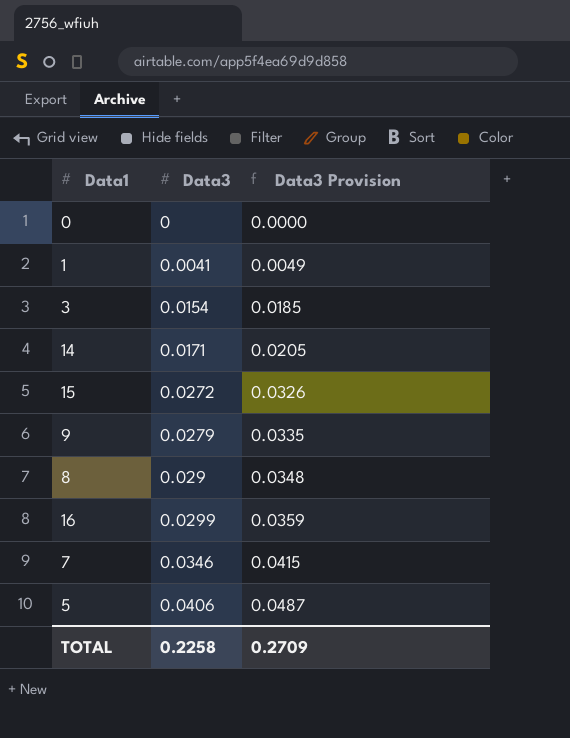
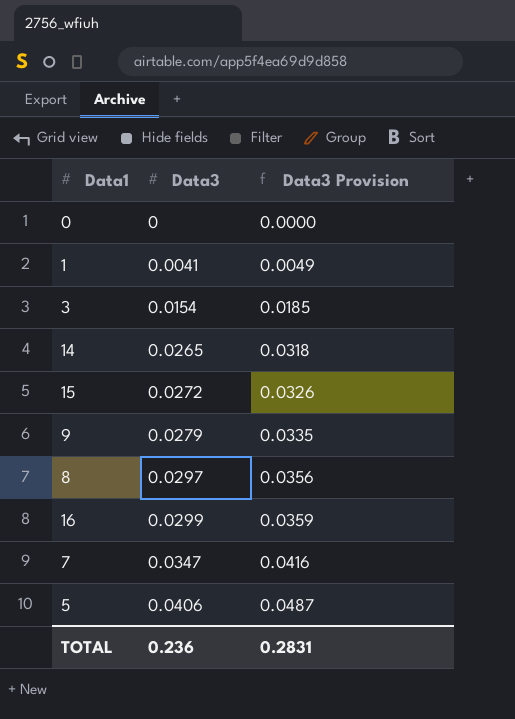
14 | Data3: 0.0171 -> 0.0265
14 | Data3 Provision: 0.0205 -> 0.0318
8 | Data3: 0.029 -> 0.0297
8 | Data3 Provision: 0.0348 -> 0.0356
7 | Data3: 0.0346 -> 0.0347
7 | Data3 Provision: 0.0415 -> 0.0416
TOTAL | Data3: 0.2258 -> 0.236
TOTAL | Data3 Provision: 0.2709 -> 0.2831

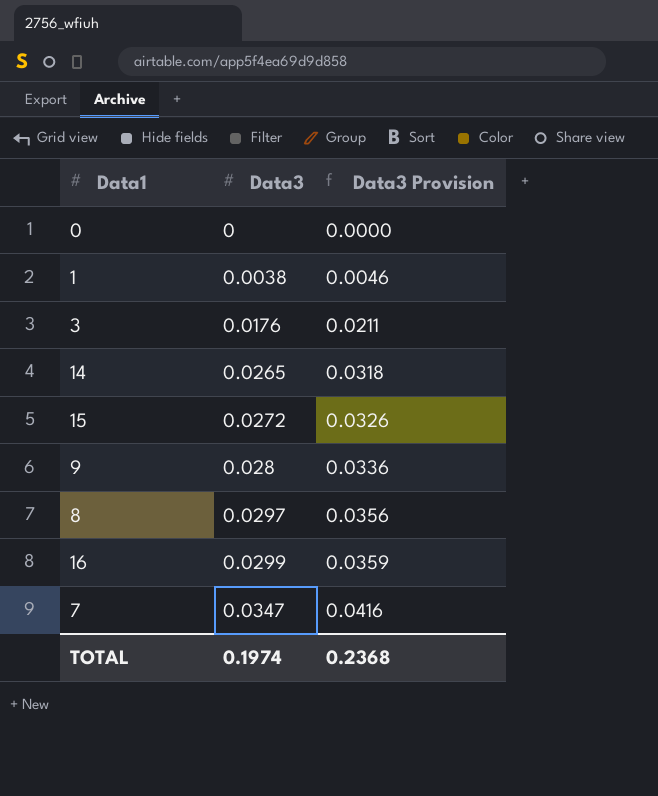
row 5: 0.0406 | 0.0487 -> none
1 | Data3: 0.0041 -> 0.0038
1 | Data3 Provision: 0.0049 -> 0.0046
3 | Data3: 0.0154 -> 0.0176
3 | Data3 Provision: 0.0185 -> 0.0211
9 | Data3: 0.0279 -> 0.028
9 | Data3 Provision: 0.0335 -> 0.0336
TOTAL | Data3: 0.236 -> 0.1974
TOTAL | Data3 Provision: 0.2831 -> 0.2368

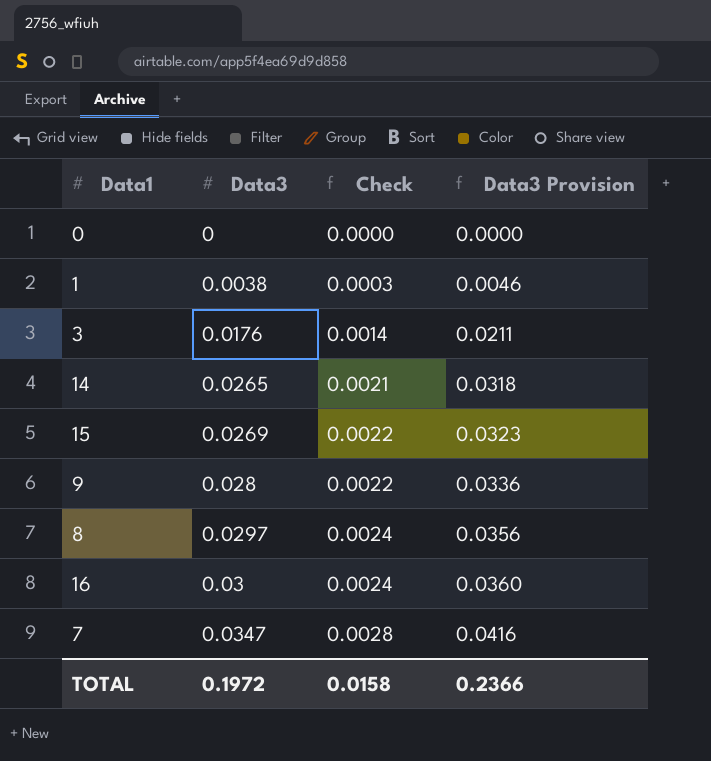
column Check | formula: none -> [Data3] * 0.08
15 | Data3: 0.0272 -> 0.0269
15 | Data3 Provision: 0.0326 -> 0.0323
16 | Data3: 0.0299 -> 0.03
16 | Data3 Provision: 0.0359 -> 0.0360
TOTAL | Data3: 0.1974 -> 0.1972
TOTAL | Data3 Provision: 0.2368 -> 0.2366

